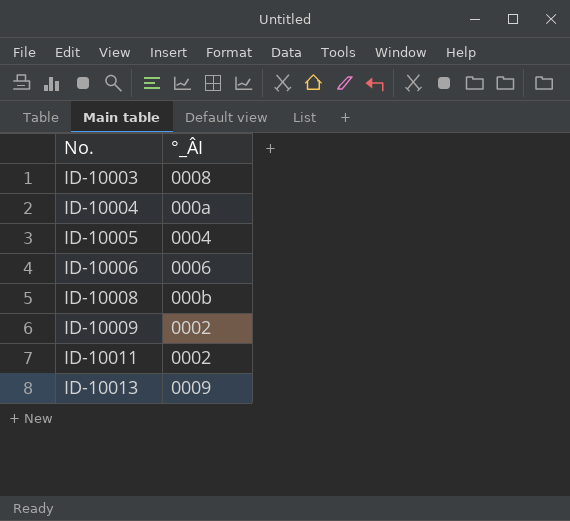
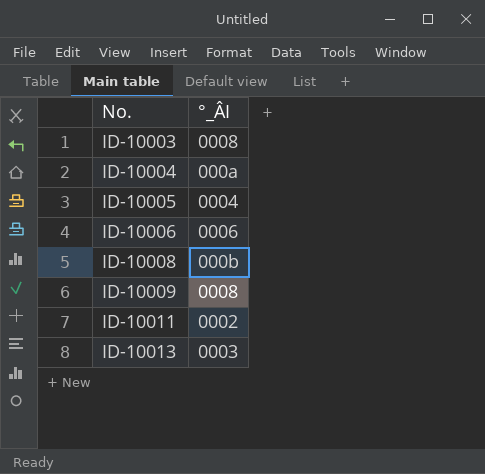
ID-10009 | °_ÂI: 0002 -> 0008
ID-10013 | °_ÂI: 0009 -> 0003

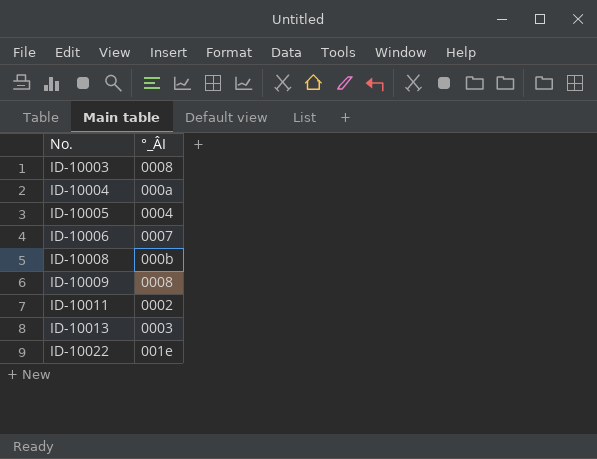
ID-10006 | °_ÂI: 0006 -> 0007
row ID-10022: none -> 001e

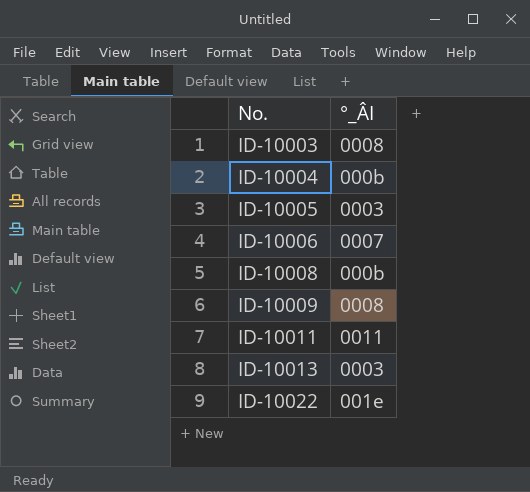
ID-10004 | °_ÂI: 000a -> 000b
ID-10005 | °_ÂI: 0004 -> 0003
ID-10011 | °_ÂI: 0002 -> 0011

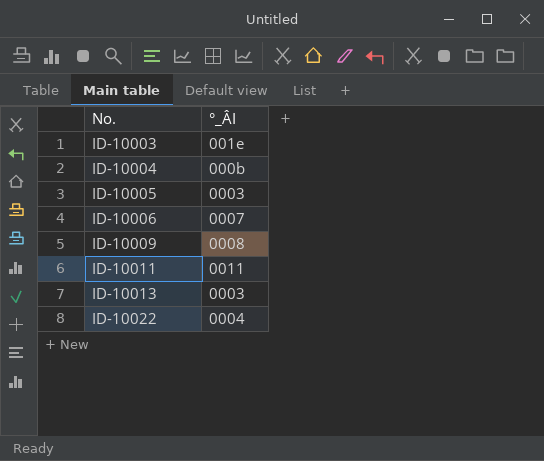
row ID-10008: 000b -> none
ID-10003 | °_ÂI: 0008 -> 001e
ID-10022 | °_ÂI: 001e -> 0004

